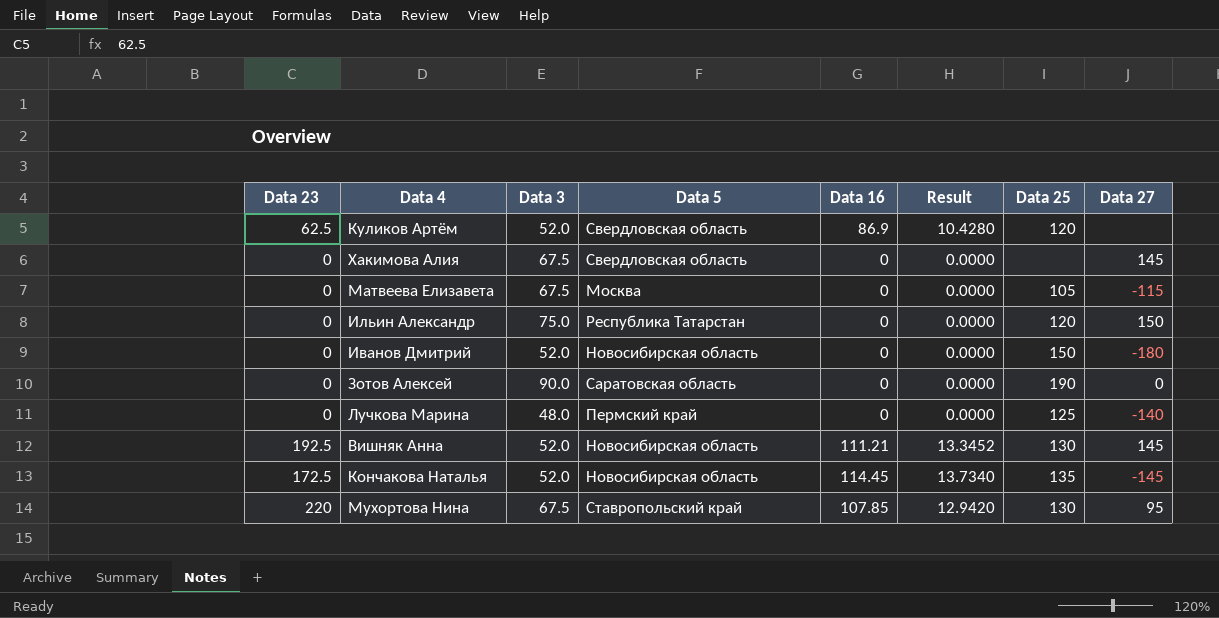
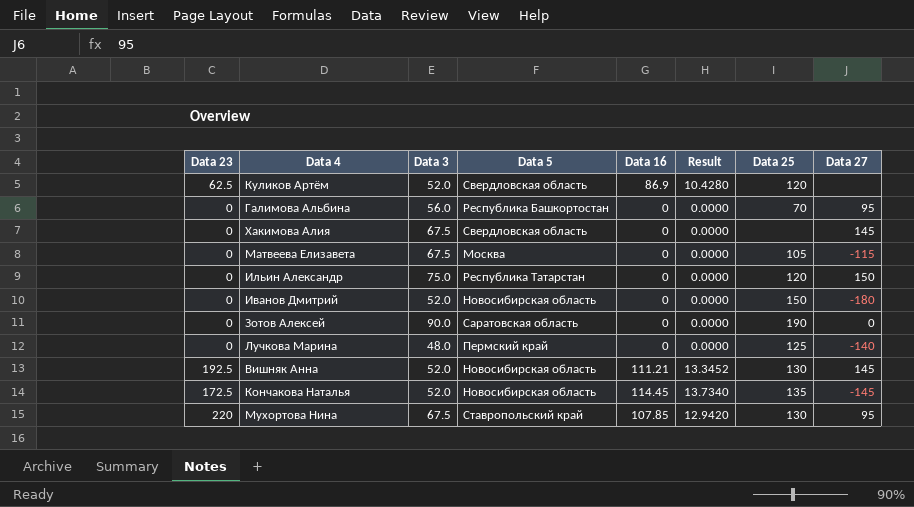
row Галимова Альбина: none -> 0 | 56.0 | Республика Башкортостан | 0 | 0.0000 | 70 | 95

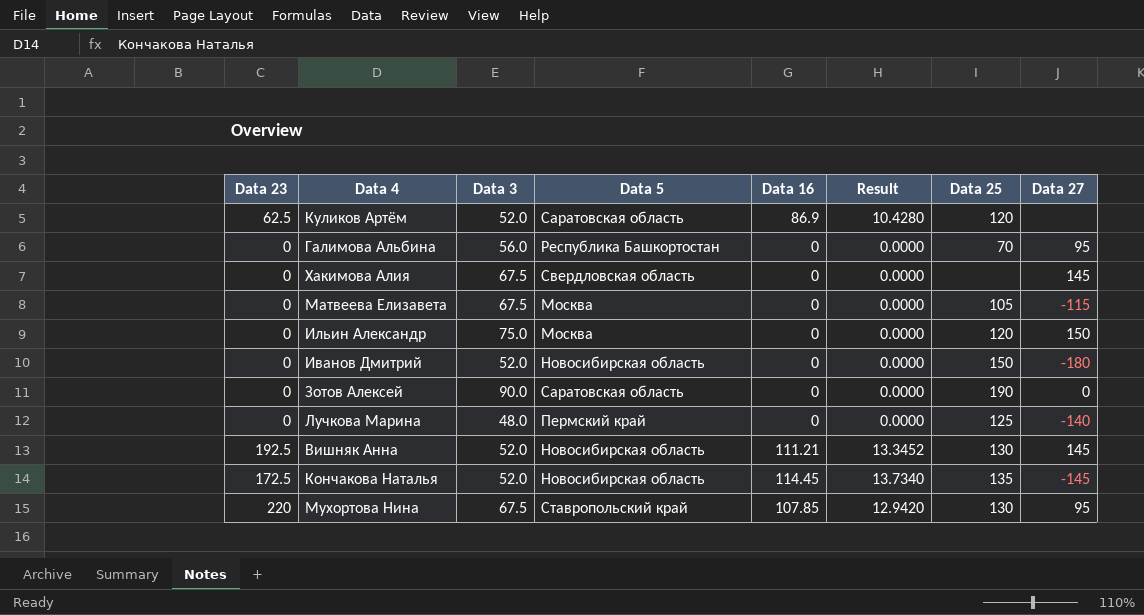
Куликов Артём | Data 5: Свердловская область -> Саратовская область
Ильин Александр | Data 5: Республика Татарстан -> Москва

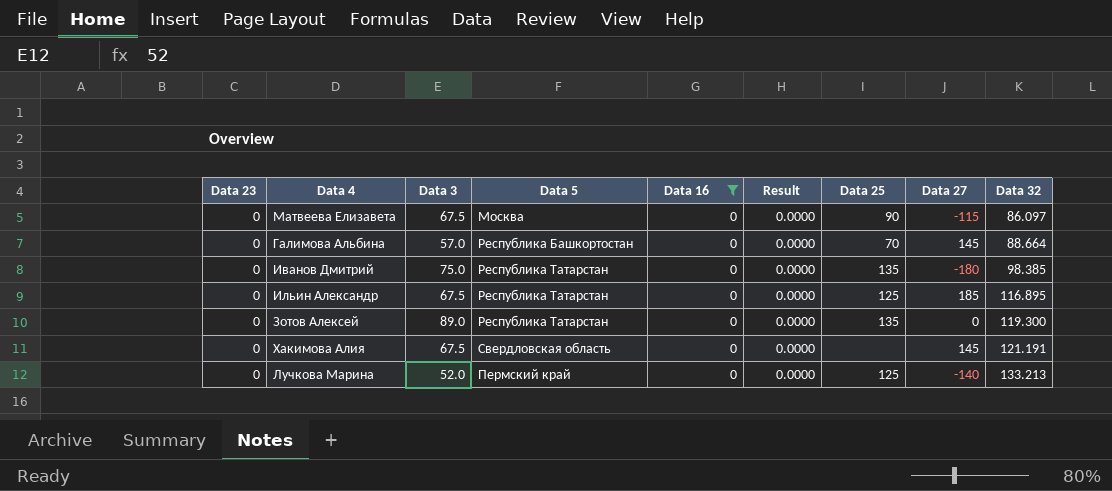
filter: none -> Data 16 = 0
row order: none -> Data 32 ascending
column Data 32 | position: none -> 9
Матвеева Елизавета | Data 25: 105 -> 90
Галимова Альбина | Data 3: 56.0 -> 57.0
Галимова Альбина | Data 27: 95 -> 145
Иванов Дмитрий | Data 3: 52.0 -> 75.0
Иванов Дмитрий | Data 5: Новосибирская область -> Республика Татарстан
Иванов Дмитрий | Data 25: 150 -> 135
Ильин Александр | Data 3: 75.0 -> 67.5
Ильин Александр | Data 5: Москва -> Республика Татарстан
Ильин Александр | Data 25: 120 -> 125
Ильин Александр | Data 27: 150 -> 185
Зотов Алексей | Data 3: 90.0 -> 89.0
Зотов Алексей | Data 5: Саратовская область -> Республика Татарстан
Зотов Алексей | Data 25: 190 -> 135
Лучкова Марина | Data 3: 48.0 -> 52.0

